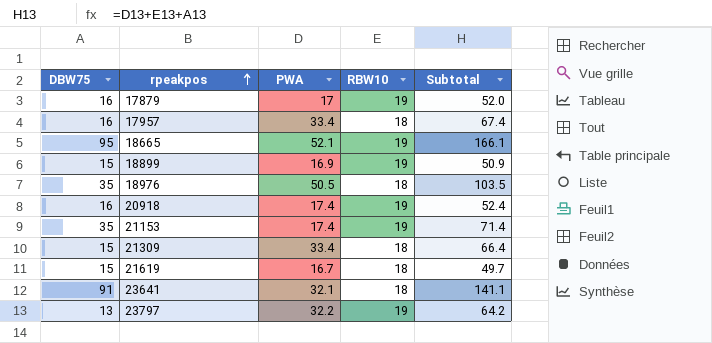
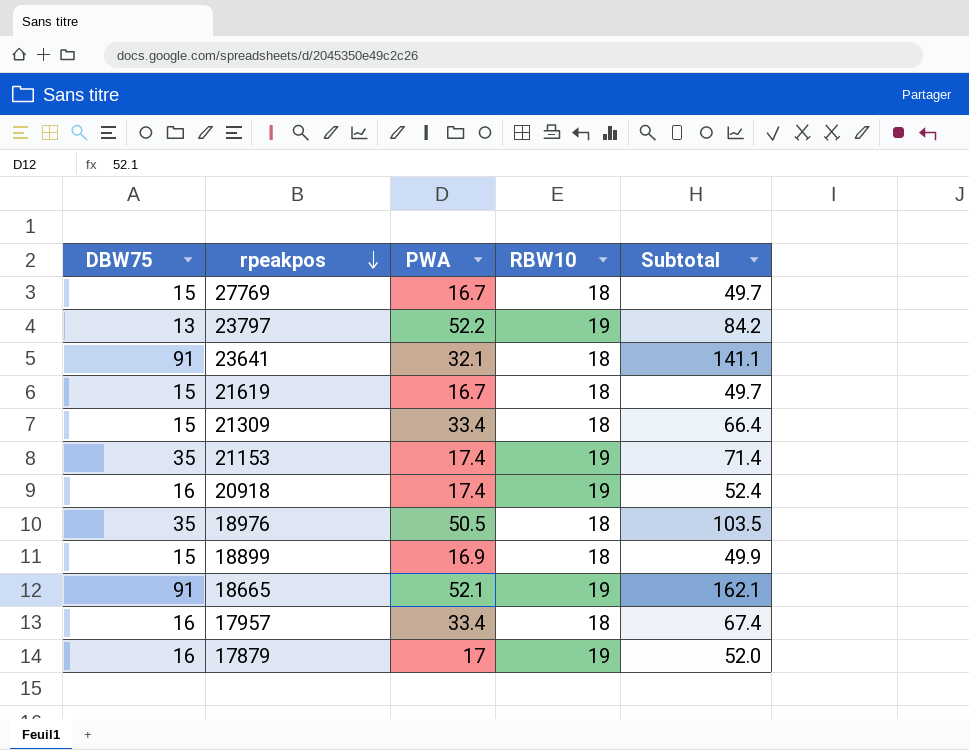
row order: rpeakpos ascending -> rpeakpos descending
row 27769: none -> 15 | 16.7 | 18 | 49.7
23797 | PWA: 32.2 -> 52.2
23797 | Subtotal: 64.2 -> 84.2
18899 | RBW10: 19 -> 18
18899 | Subtotal: 50.9 -> 49.9
18665 | DBW75: 95 -> 91
18665 | Subtotal: 166.1 -> 162.1

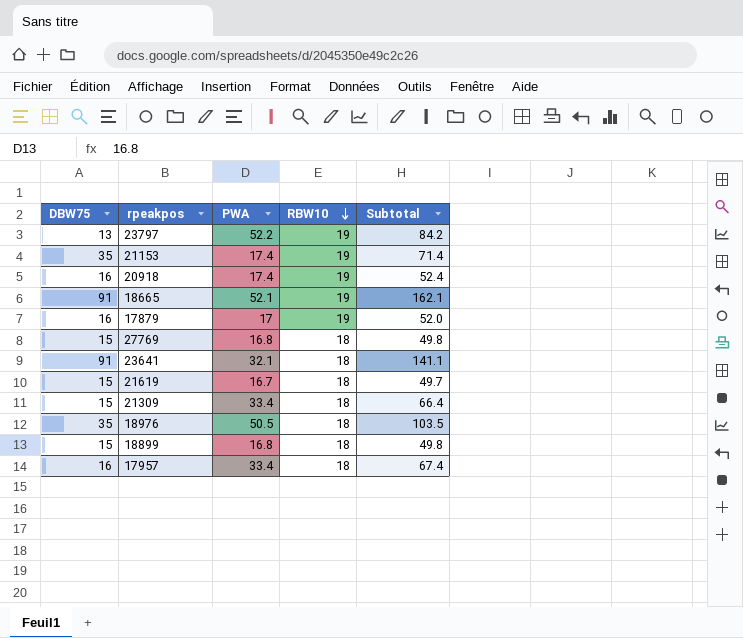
row order: rpeakpos descending -> RBW10 descending
27769 | PWA: 16.7 -> 16.8
27769 | Subtotal: 49.7 -> 49.8
18899 | PWA: 16.9 -> 16.8
18899 | Subtotal: 49.9 -> 49.8

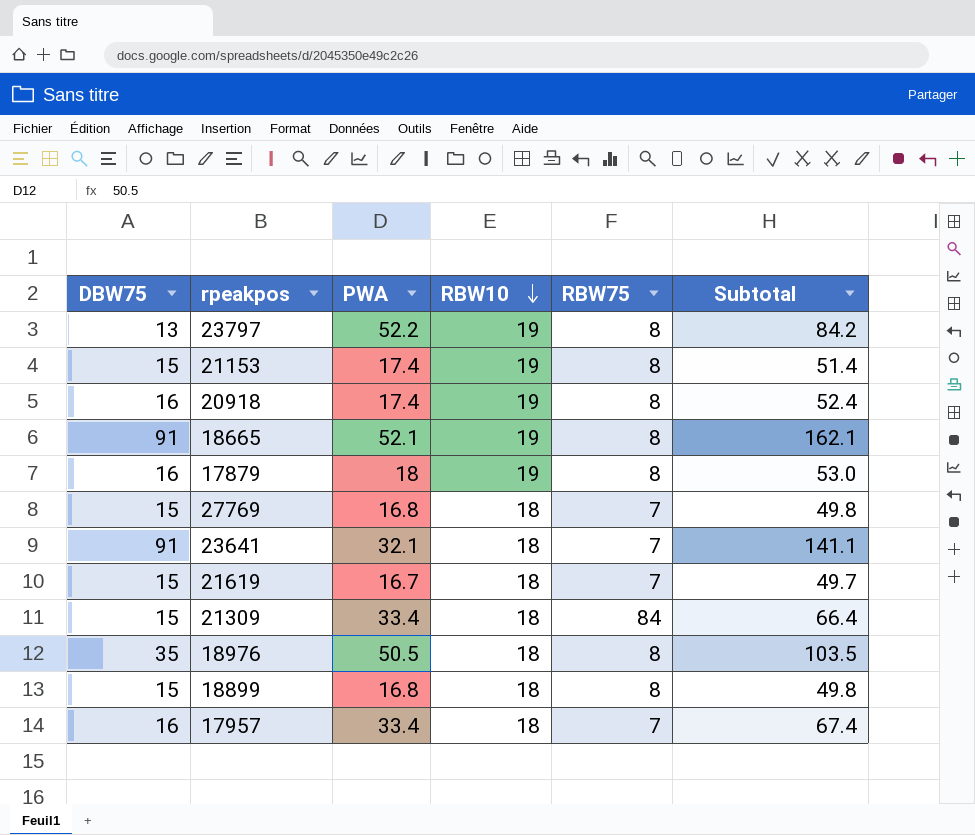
column RBW75 | position: none -> 5
21153 | DBW75: 35 -> 15
21153 | Subtotal: 71.4 -> 51.4
17879 | PWA: 17 -> 18
17879 | Subtotal: 52.0 -> 53.0

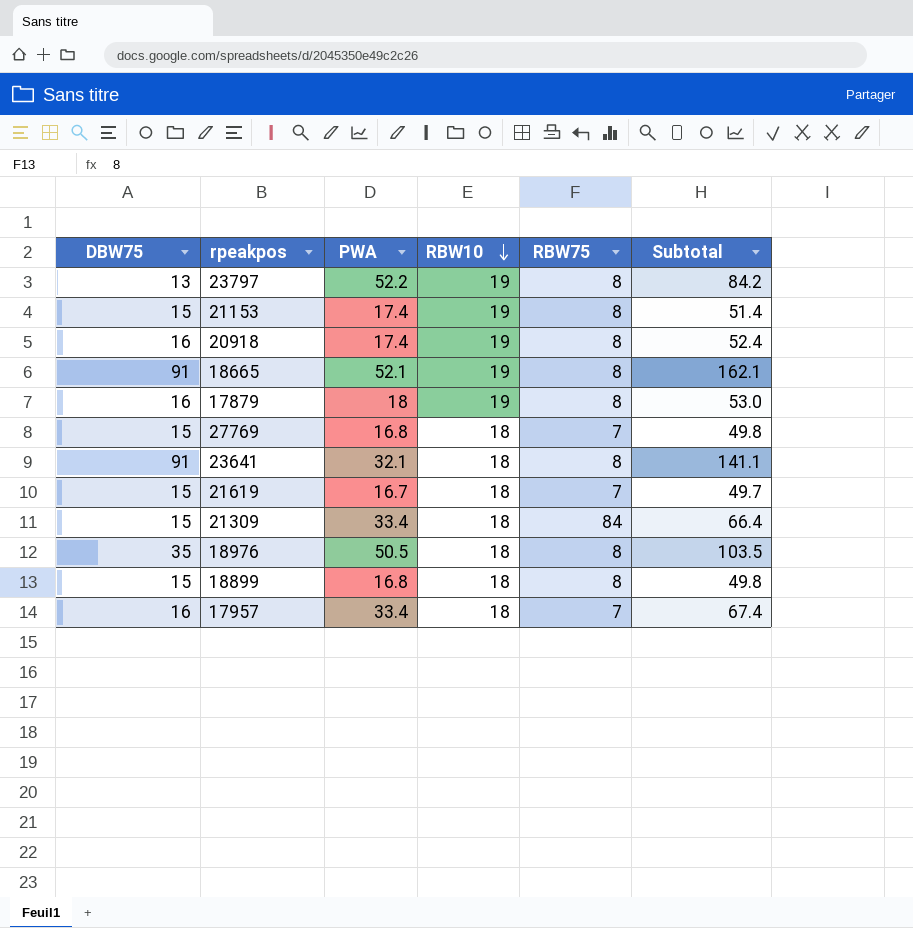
23641 | RBW75: 7 -> 8

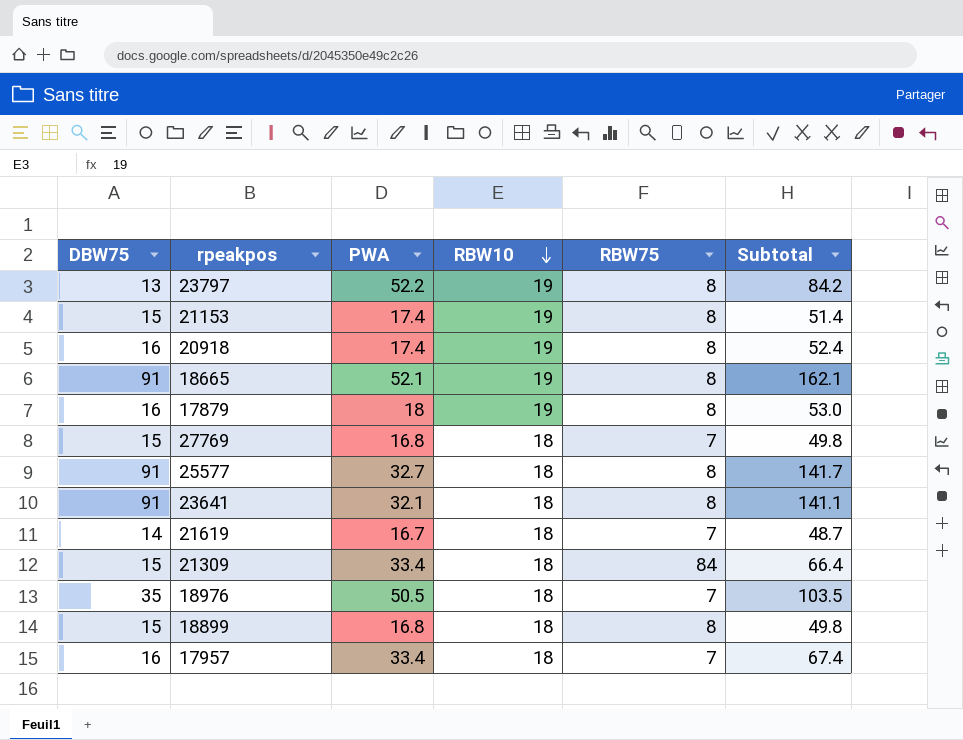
row 25577: none -> 91 | 32.7 | 18 | 8 | 141.7
21619 | DBW75: 15 -> 14
21619 | Subtotal: 49.7 -> 48.7
18976 | RBW75: 8 -> 7

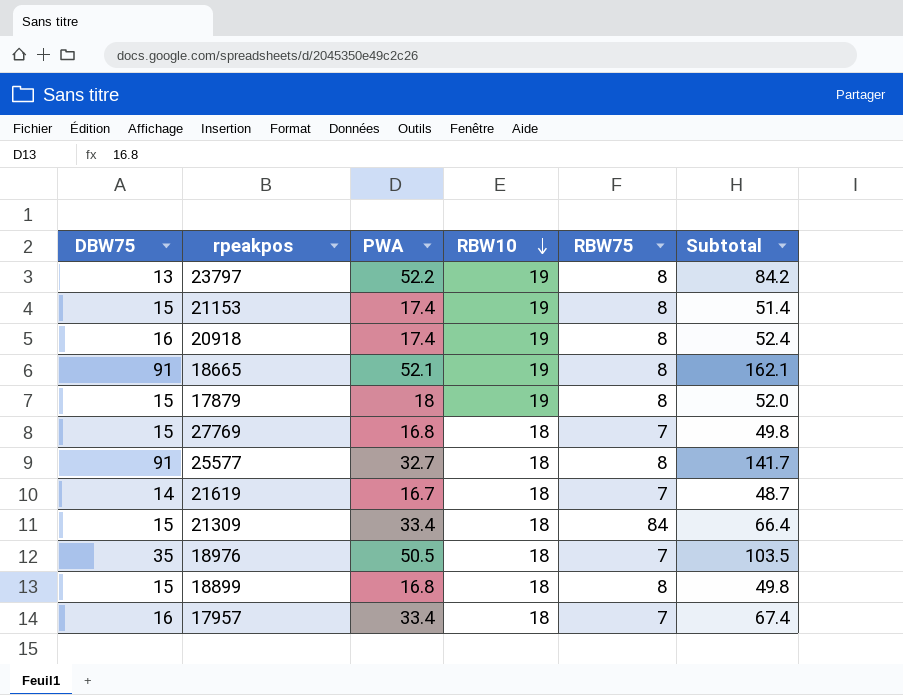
row 23641: 91 | 32.1 | 18 | 8 | 141.1 -> none
17879 | DBW75: 16 -> 15
17879 | Subtotal: 53.0 -> 52.0

